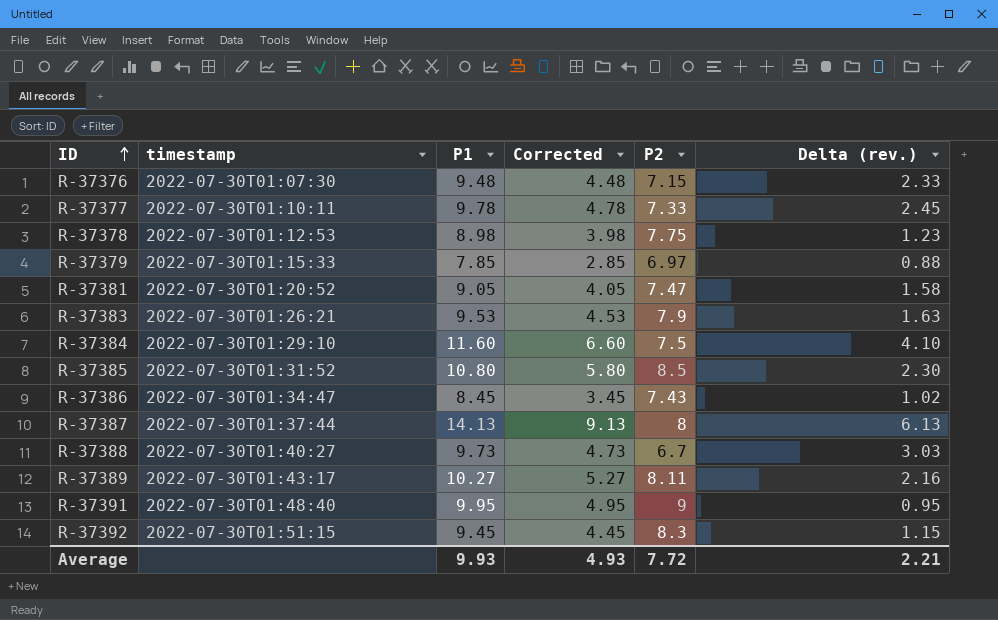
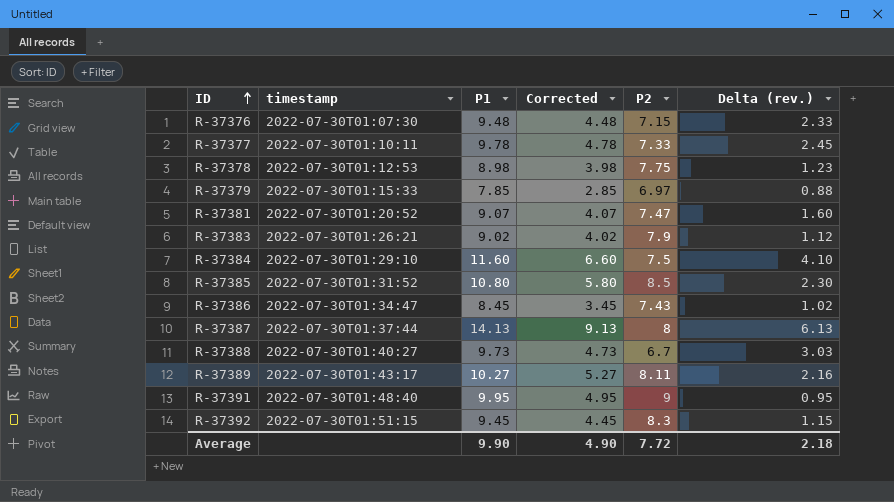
R-37381 | P1: 9.05 -> 9.07
R-37381 | Corrected: 4.05 -> 4.07
R-37381 | Delta (rev.): 1.58 -> 1.60
R-37383 | P1: 9.53 -> 9.02
R-37383 | Corrected: 4.53 -> 4.02
R-37383 | Delta (rev.): 1.63 -> 1.12
Average | P1: 9.93 -> 9.90
Average | Corrected: 4.93 -> 4.90
Average | Delta (rev.): 2.21 -> 2.18

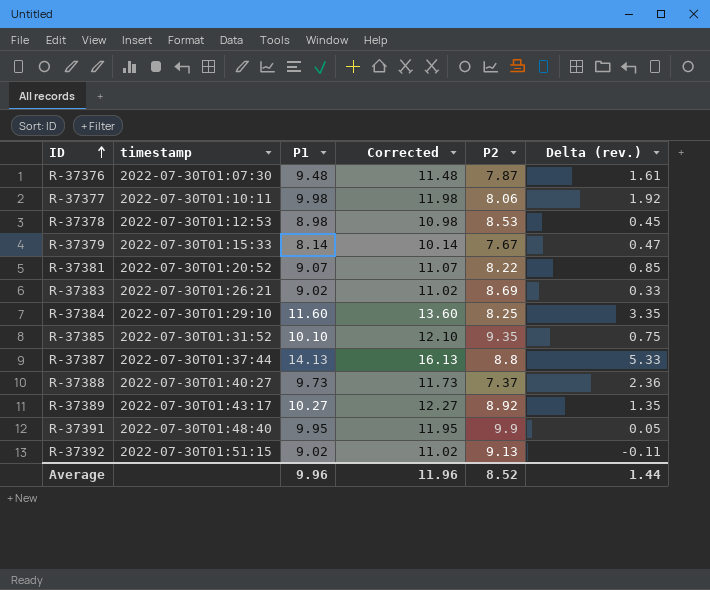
column Corrected | formula: [P1] - 5 -> [P1] + 2
row R-37386: 2022-07-30T01:34:47 | 8.45 | 3.45 | 7.43 | 1.02 -> none
R-37376 | P2: 7.15 -> 7.87
R-37376 | Delta (rev.): 2.33 -> 1.61
R-37377 | P1: 9.78 -> 9.98
R-37377 | P2: 7.33 -> 8.06
R-37377 | Delta (rev.): 2.45 -> 1.92
R-37378 | P2: 7.75 -> 8.53
R-37378 | Delta (rev.): 1.23 -> 0.45
R-37379 | P1: 7.85 -> 8.14
R-37379 | P2: 6.97 -> 7.67
R-37379 | Delta (rev.): 0.88 -> 0.47
R-37381 | P2: 7.47 -> 8.22
R-37381 | Delta (rev.): 1.60 -> 0.85
R-37383 | P2: 7.9 -> 8.69
R-37383 | Delta (rev.): 1.12 -> 0.33
R-37384 | P2: 7.5 -> 8.25
R-37384 | Delta (rev.): 4.10 -> 3.35
R-37385 | P1: 10.80 -> 10.10
R-37385 | P2: 8.5 -> 9.35
R-37385 | Delta (rev.): 2.30 -> 0.75
R-37387 | P2: 8 -> 8.8
R-37387 | Delta (rev.): 6.13 -> 5.33
R-37388 | P2: 6.7 -> 7.37
R-37388 | Delta (rev.): 3.03 -> 2.36
R-37389 | P2: 8.11 -> 8.92
R-37389 | Delta (rev.): 2.16 -> 1.35
R-37391 | P2: 9 -> 9.9
R-37391 | Delta (rev.): 0.95 -> 0.05
R-37392 | P1: 9.45 -> 9.02
R-37392 | P2: 8.3 -> 9.13
R-37392 | Delta (rev.): 1.15 -> -0.11
Average | P1: 9.90 -> 9.96
Average | Corrected: 4.90 -> 11.96
Average | P2: 7.72 -> 8.52
Average | Delta (rev.): 2.18 -> 1.44

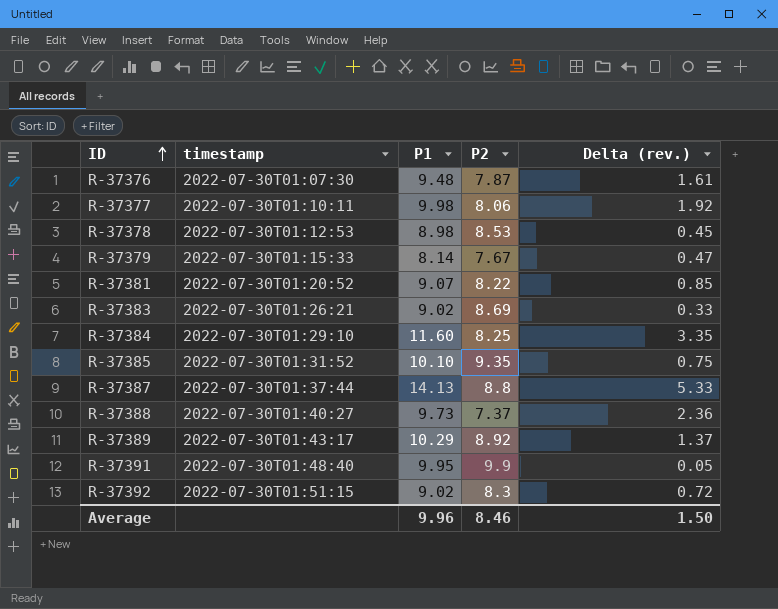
column Corrected | formula: [P1] + 2 -> none
R-37389 | P1: 10.27 -> 10.29
R-37389 | Delta (rev.): 1.35 -> 1.37
R-37392 | P2: 9.13 -> 8.3
R-37392 | Delta (rev.): -0.11 -> 0.72
Average | P2: 8.52 -> 8.46
Average | Delta (rev.): 1.44 -> 1.50

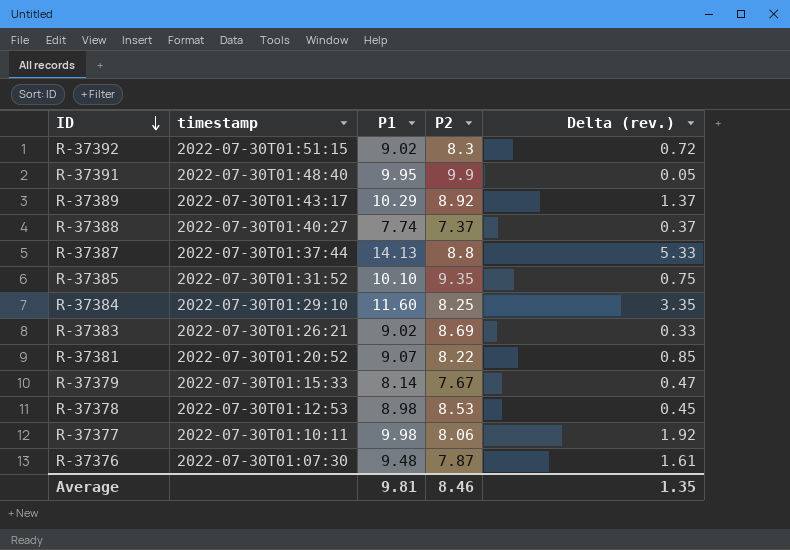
row order: ID ascending -> ID descending
R-37388 | P1: 9.73 -> 7.74
R-37388 | Delta (rev.): 2.36 -> 0.37
Average | P1: 9.96 -> 9.81
Average | Delta (rev.): 1.50 -> 1.35

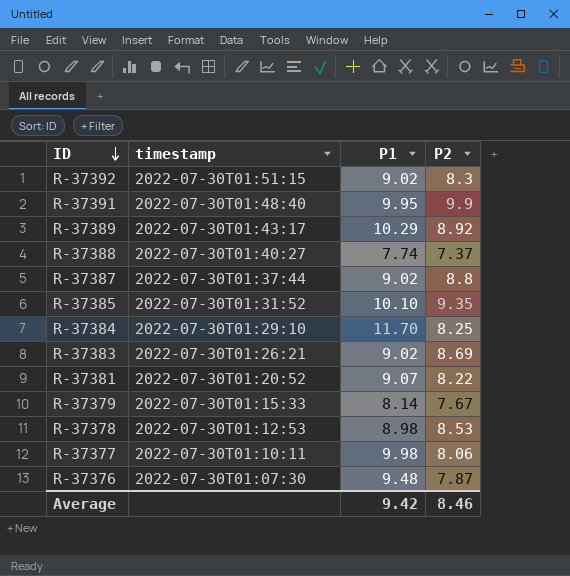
column Delta (rev.) | formula: [P1] - [P2] -> none
R-37387 | P1: 14.13 -> 9.02
R-37384 | P1: 11.60 -> 11.70
Average | P1: 9.81 -> 9.42

